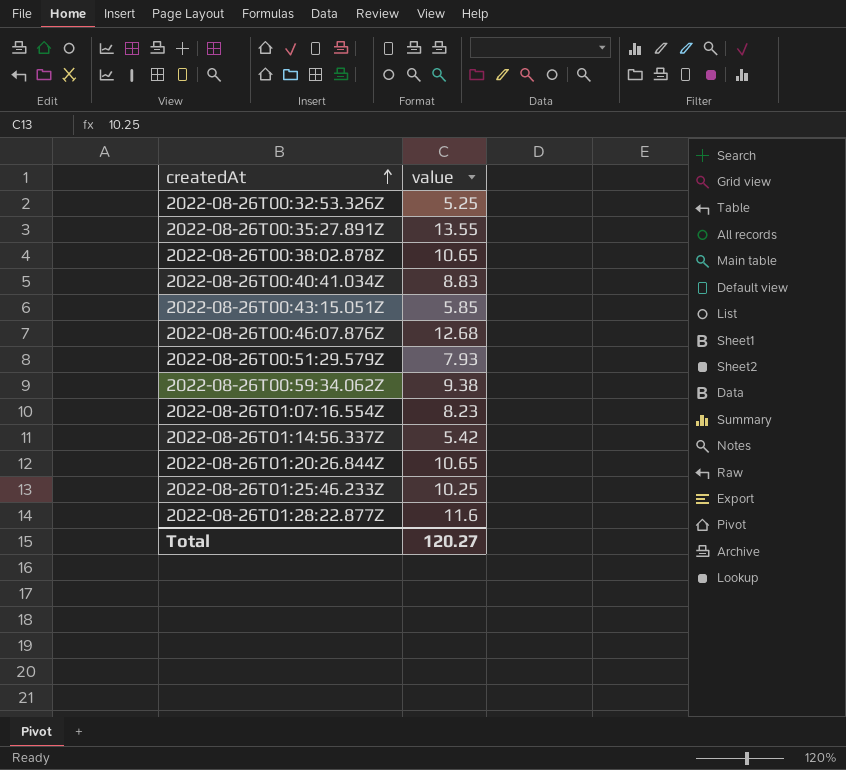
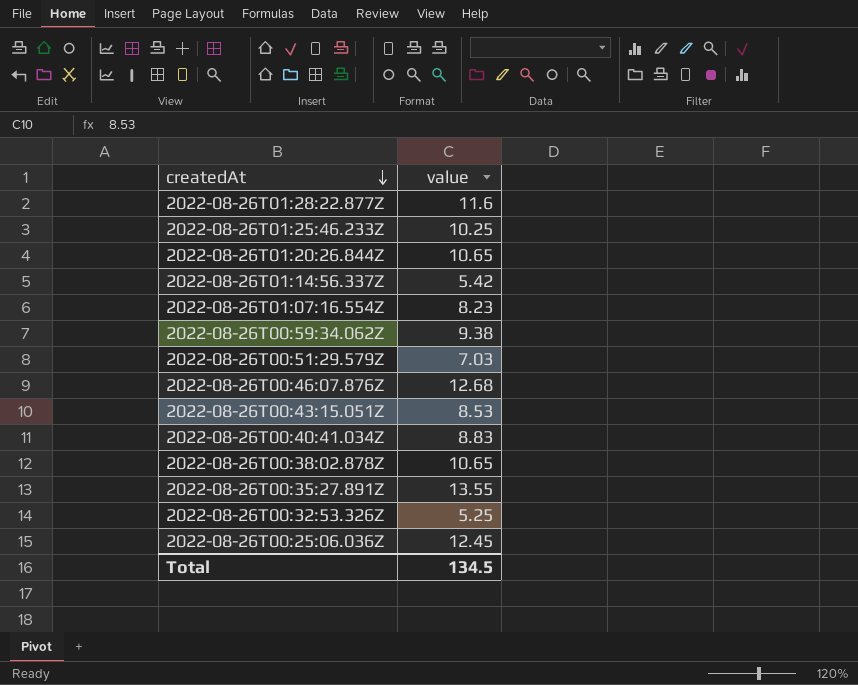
row order: createdAt ascending -> createdAt descending
2022-08-26T00:51:29.579Z | value: 7.93 -> 7.03
2022-08-26T00:43:15.051Z | value: 5.85 -> 8.53
row 2022-08-26T00:25:06.036Z: none -> 12.45
Total | value: 120.27 -> 134.5

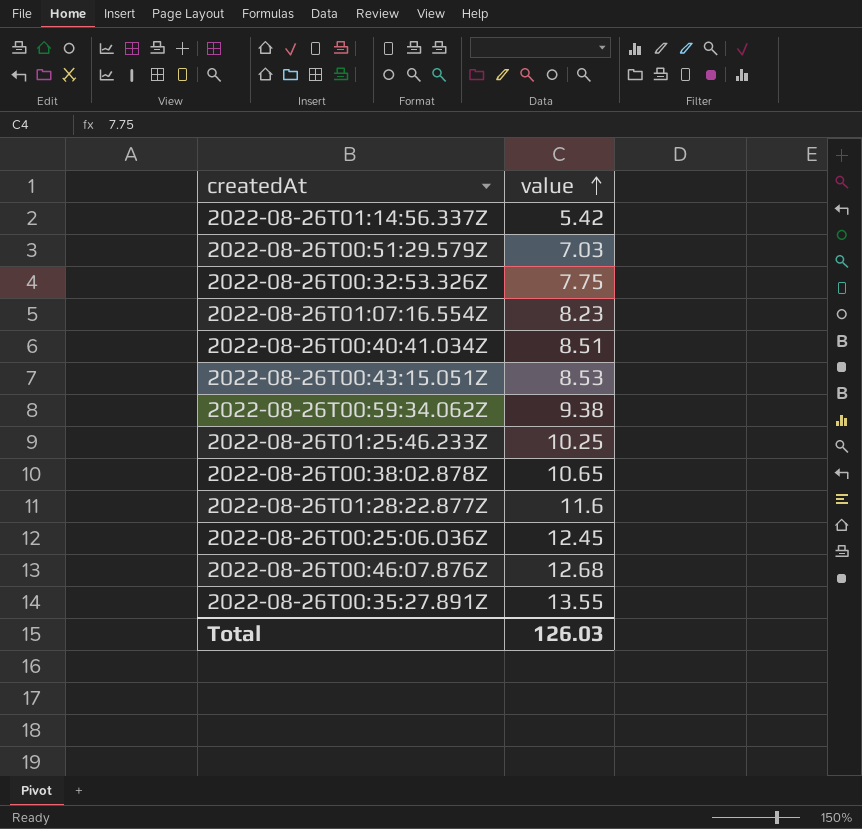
row order: createdAt descending -> value ascending
row 2022-08-26T01:20:26.844Z: 10.65 -> none
2022-08-26T00:32:53.326Z | value: 5.25 -> 7.75
2022-08-26T00:40:41.034Z | value: 8.83 -> 8.51
Total | value: 134.5 -> 126.03

